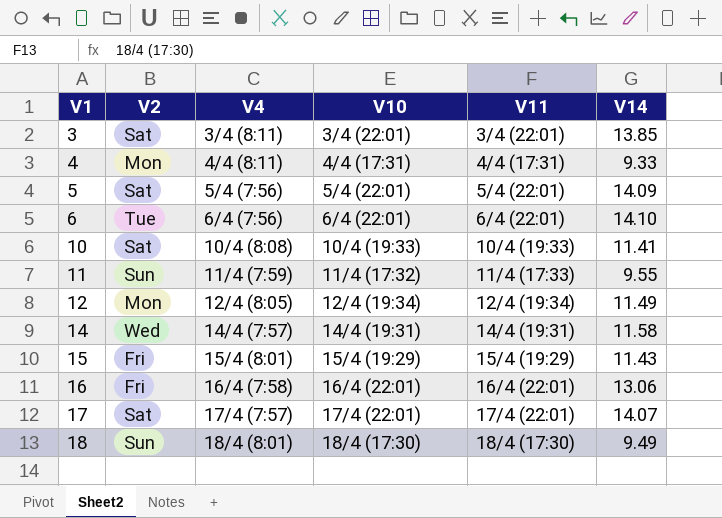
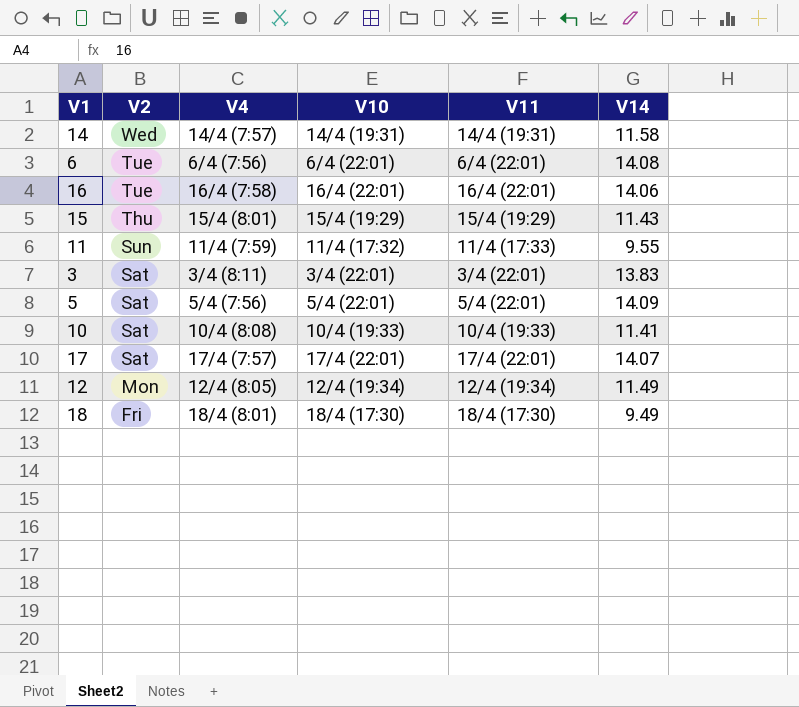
row order: V1 ascending -> V2 descending
row 4: Mon | 4/4 (8:11) | 4/4 (17:31) | 4/4 (17:31) | 9.33 -> none
6 | V14: 14.10 -> 14.08
16 | V2: Fri -> Tue
16 | V14: 13.06 -> 14.06
15 | V2: Fri -> Thu
3 | V14: 13.85 -> 13.83
18 | V2: Sun -> Fri

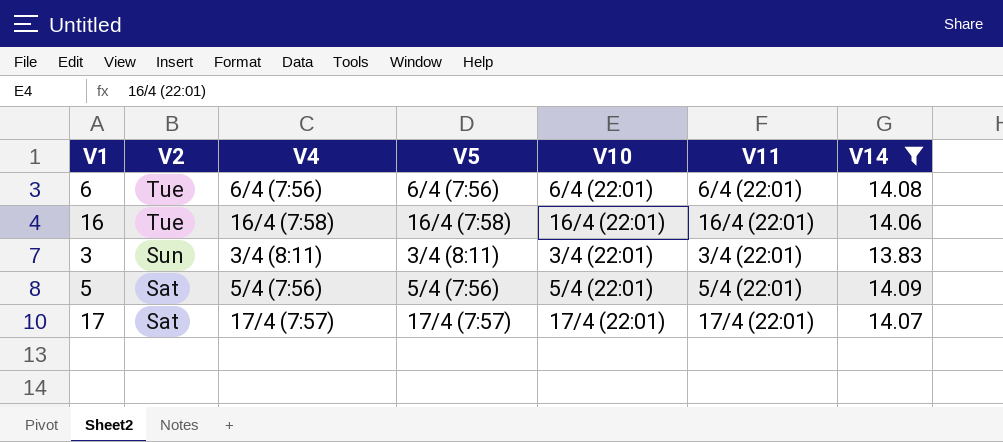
filter: none -> V14 >= 13.83
column V5 | position: none -> 4
3 | V2: Sat -> Sun

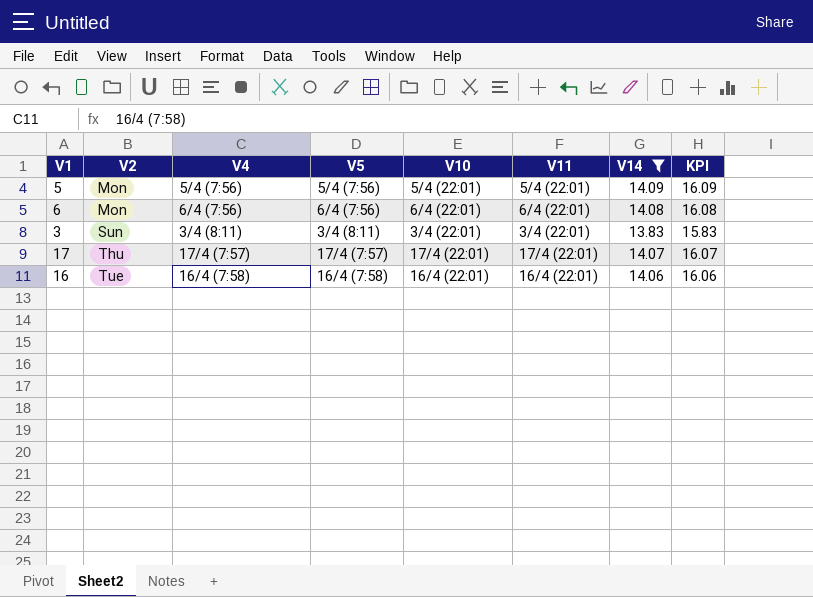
row order: V2 descending -> V2 ascending
column KPI | formula: none -> [V14] + 2
5 | V2: Sat -> Mon
6 | V2: Tue -> Mon
17 | V2: Sat -> Thu

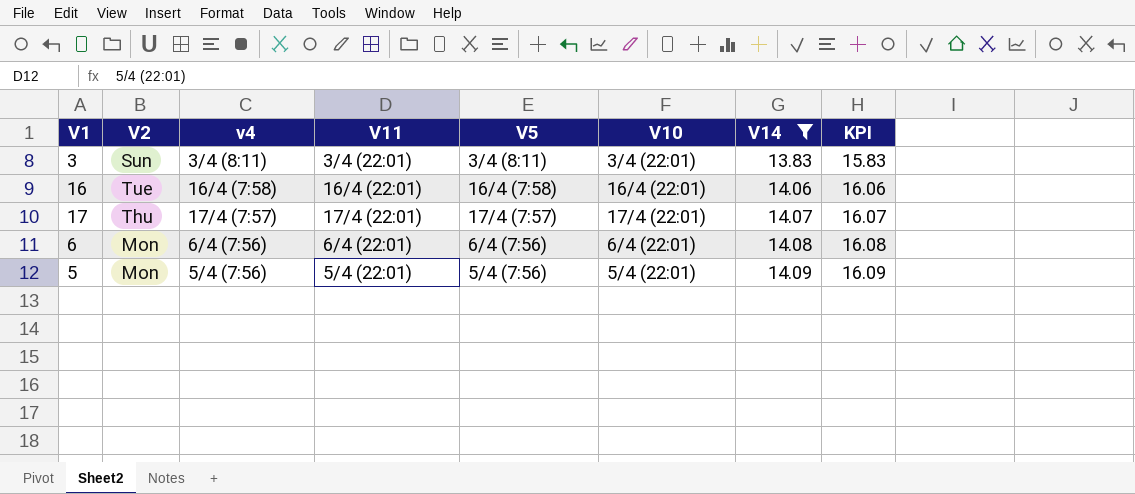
row order: V2 ascending -> V14 ascending
column name: V4 -> v4
column V11 | position: 6 -> 4

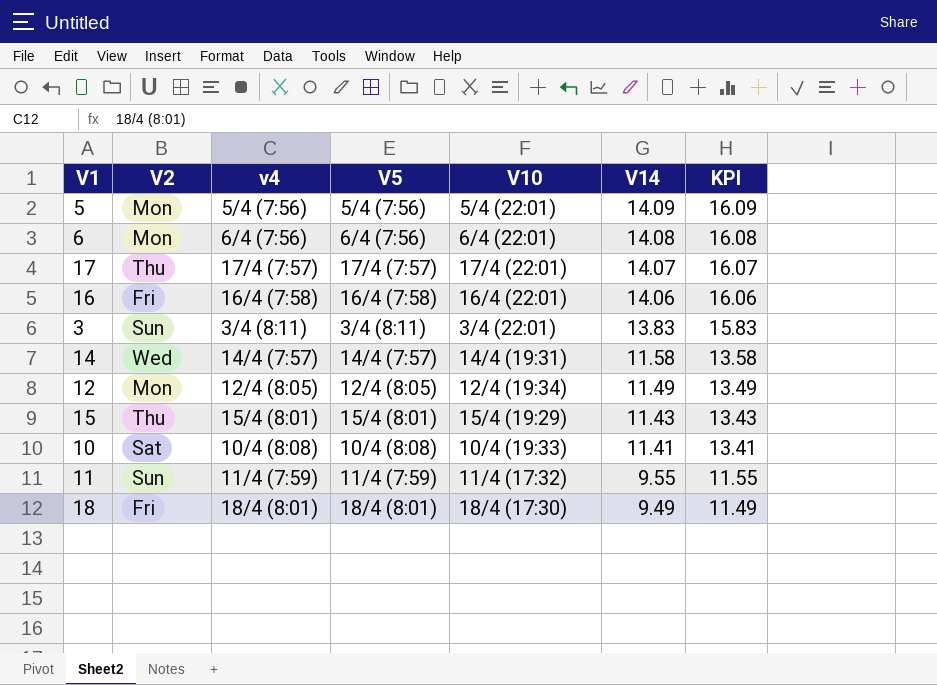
filter: V14 >= 13.83 -> none
row order: V14 ascending -> V14 descending
column V11 | position: 4 -> none
16 | V2: Tue -> Fri

